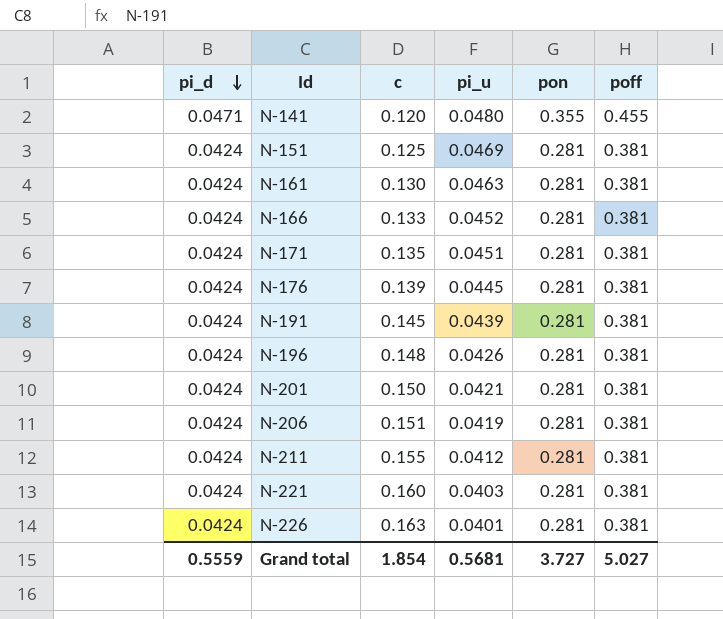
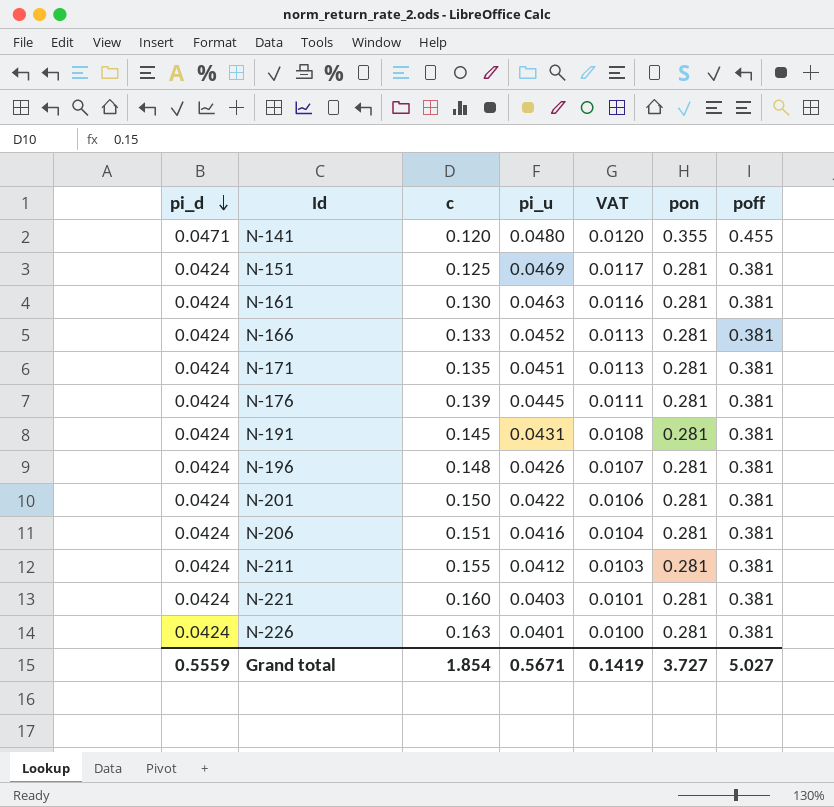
column VAT | formula: none -> [pi_u] * 0.25
N-191 | pi_u: 0.0439 -> 0.0431
N-201 | pi_u: 0.0421 -> 0.0422
N-206 | pi_u: 0.0419 -> 0.0416
Grand total | pi_u: 0.5681 -> 0.5671

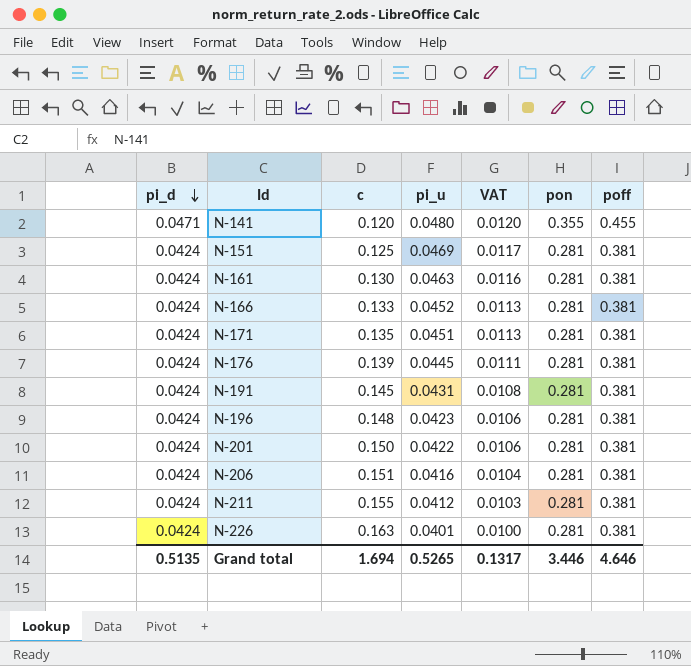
row N-221: 0.0424 | 0.160 | 0.0403 | 0.0101 | 0.281 | 0.381 -> none
N-196 | pi_u: 0.0426 -> 0.0423
N-196 | VAT: 0.0107 -> 0.0106
Grand total | pi_d: 0.5559 -> 0.5135
Grand total | c: 1.854 -> 1.694
Grand total | pi_u: 0.5671 -> 0.5265
Grand total | VAT: 0.1419 -> 0.1317
Grand total | pon: 3.727 -> 3.446
Grand total | poff: 5.027 -> 4.646

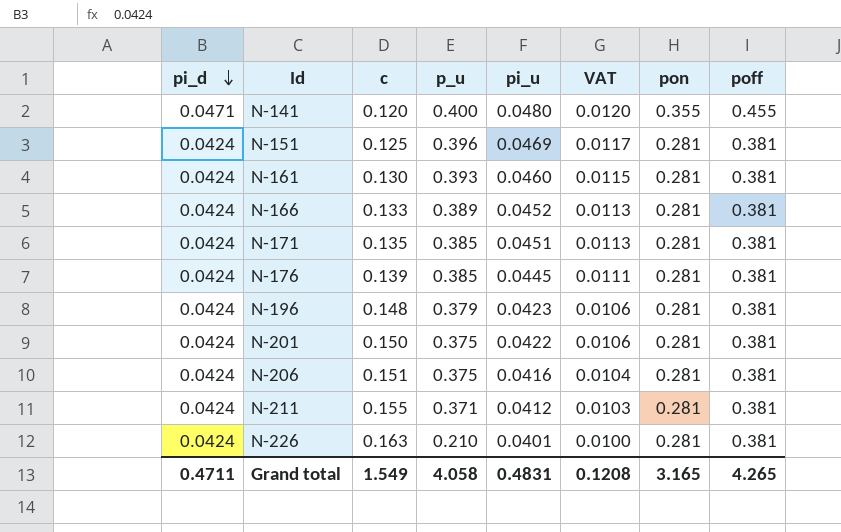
column p_u | position: none -> 4
row N-191: 0.0424 | 0.145 | 0.0431 | 0.0108 | 0.281 | 0.381 -> none
N-161 | pi_u: 0.0463 -> 0.0460
N-161 | VAT: 0.0116 -> 0.0115
Grand total | pi_d: 0.5135 -> 0.4711
Grand total | c: 1.694 -> 1.549
Grand total | pi_u: 0.5265 -> 0.4831
Grand total | VAT: 0.1317 -> 0.1208
Grand total | pon: 3.446 -> 3.165
Grand total | poff: 4.646 -> 4.265

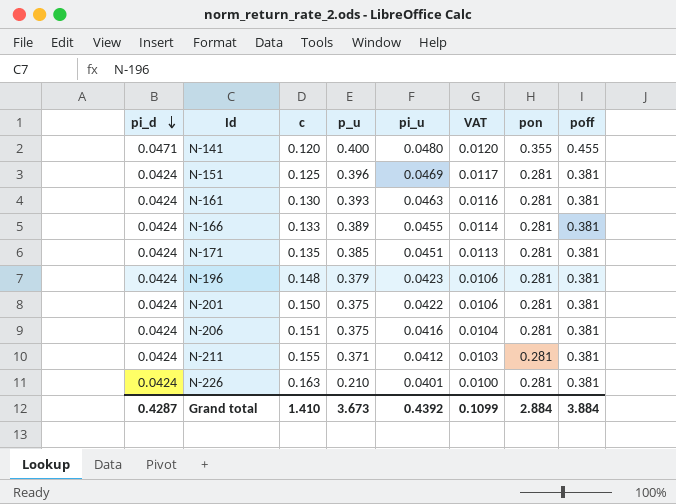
row N-176: 0.0424 | 0.139 | 0.385 | 0.0445 | 0.0111 | 0.281 | 0.381 -> none
N-161 | pi_u: 0.0460 -> 0.0463
N-161 | VAT: 0.0115 -> 0.0116
N-166 | pi_u: 0.0452 -> 0.0455
N-166 | VAT: 0.0113 -> 0.0114
Grand total | pi_d: 0.4711 -> 0.4287
Grand total | c: 1.549 -> 1.410
Grand total | p_u: 4.058 -> 3.673
Grand total | pi_u: 0.4831 -> 0.4392
Grand total | VAT: 0.1208 -> 0.1099
Grand total | pon: 3.165 -> 2.884
Grand total | poff: 4.265 -> 3.884

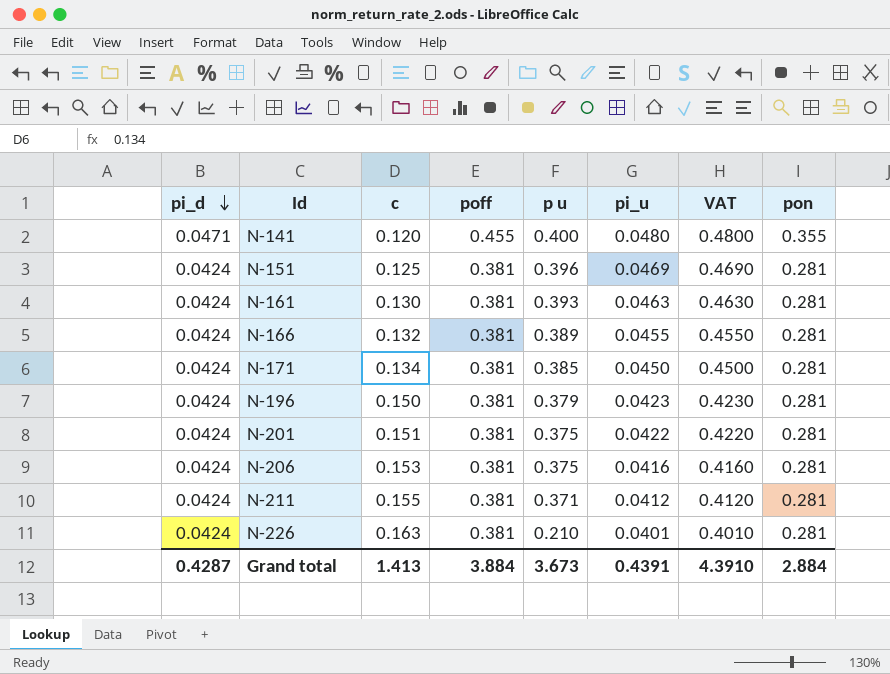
column poff | position: 8 -> 4
column name: p_u -> p u
column VAT | formula: [pi_u] * 0.25 -> [pi_u] * 10
N-166 | c: 0.133 -> 0.132
N-171 | c: 0.135 -> 0.134
N-171 | pi_u: 0.0451 -> 0.0450
N-196 | c: 0.148 -> 0.150
N-201 | c: 0.150 -> 0.151
N-206 | c: 0.151 -> 0.153
Grand total | c: 1.410 -> 1.413
Grand total | pi_u: 0.4392 -> 0.4391
Grand total | VAT: 0.1099 -> 4.3910

